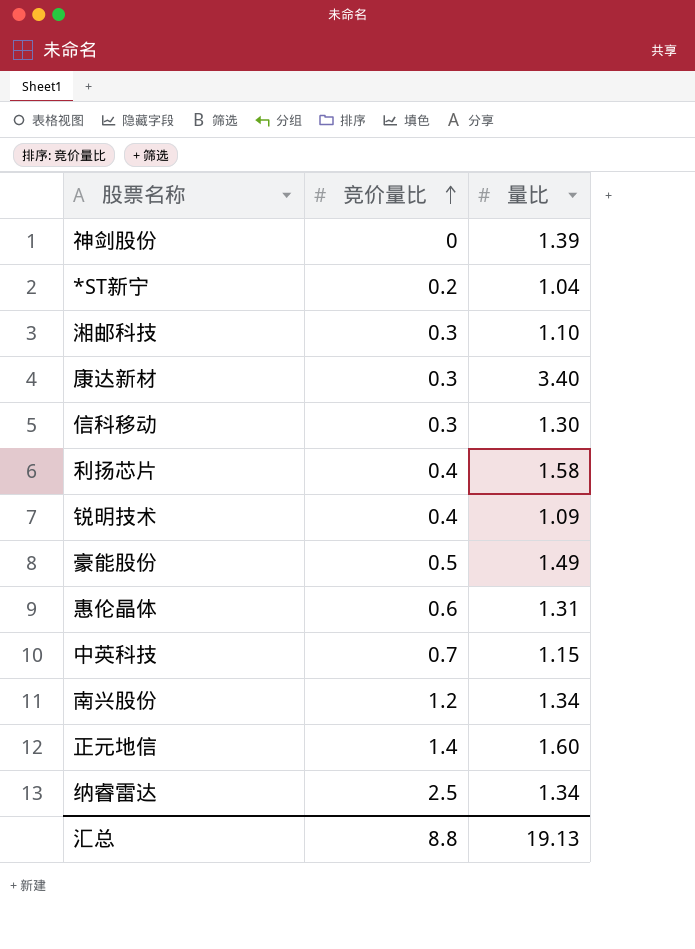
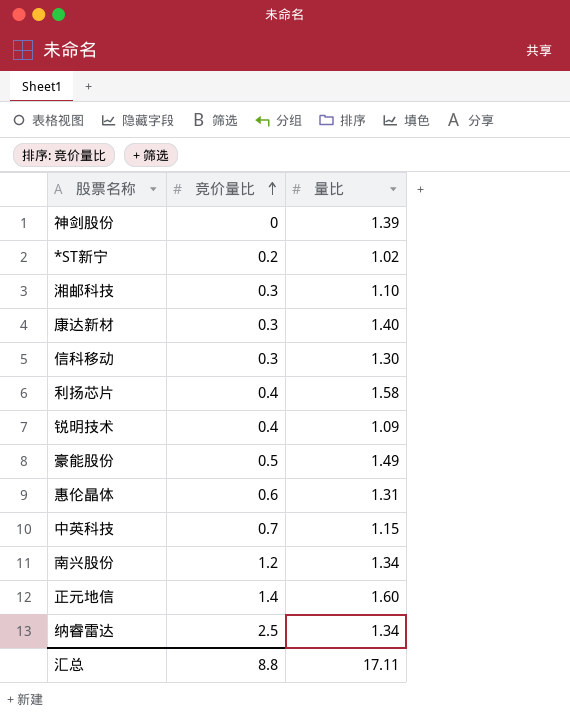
*ST新宁 | 量比: 1.04 -> 1.02
康达新材 | 量比: 3.40 -> 1.40
汇总 | 量比: 19.13 -> 17.11

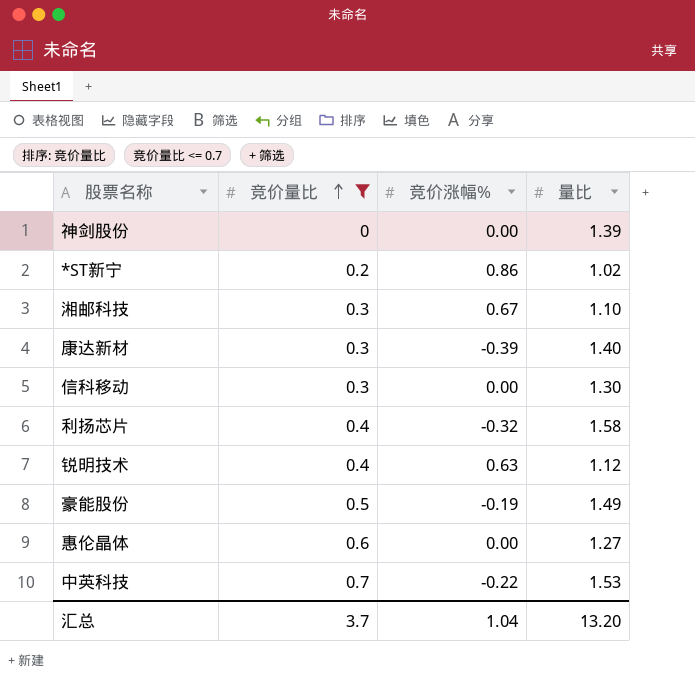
filter: none -> 竞价量比 <= 0.7
column 竞价涨幅% | position: none -> 3
锐明技术 | 量比: 1.09 -> 1.12
惠伦晶体 | 量比: 1.31 -> 1.27
中英科技 | 量比: 1.15 -> 1.53
汇总 | 竞价量比: 8.8 -> 3.7
汇总 | 量比: 17.11 -> 13.20

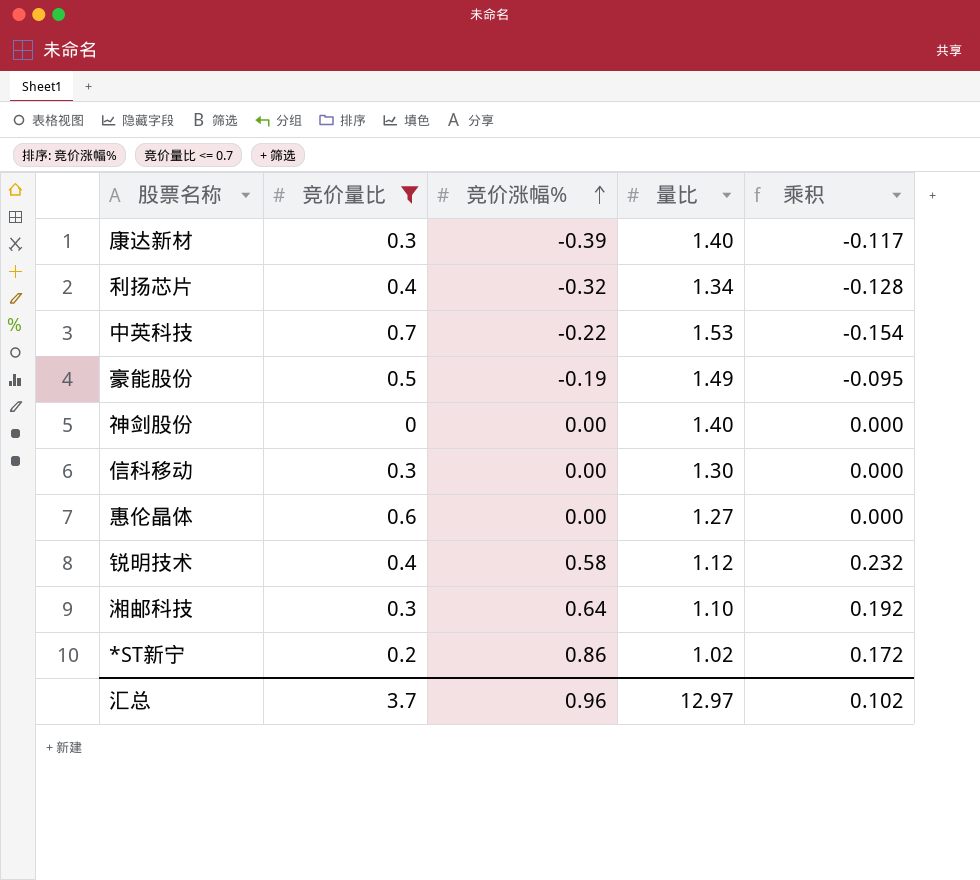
row order: 竞价量比 ascending -> 竞价涨幅% ascending
column 乘积 | formula: none -> [竞价量比] * [竞价涨幅%]
利扬芯片 | 量比: 1.58 -> 1.34
神剑股份 | 量比: 1.39 -> 1.40
锐明技术 | 竞价涨幅%: 0.63 -> 0.58
湘邮科技 | 竞价涨幅%: 0.67 -> 0.64
汇总 | 竞价涨幅%: 1.04 -> 0.96
汇总 | 量比: 13.20 -> 12.97

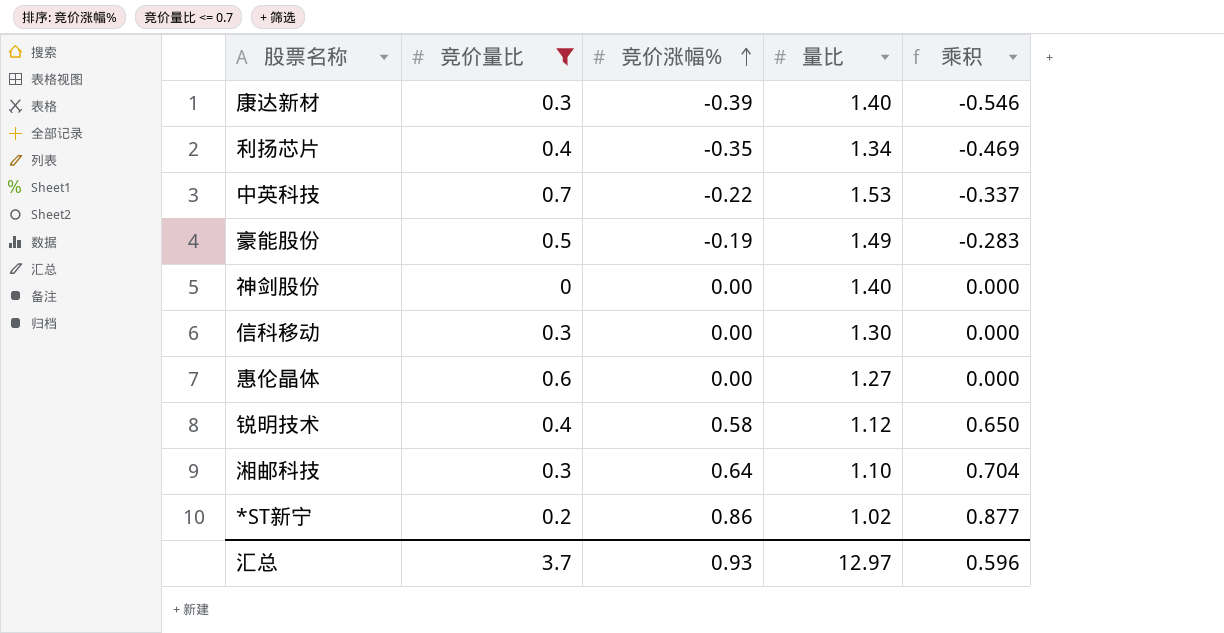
column 乘积 | formula: [竞价量比] * [竞价涨幅%] -> [竞价涨幅%] * [量比]
利扬芯片 | 竞价涨幅%: -0.32 -> -0.35
汇总 | 竞价涨幅%: 0.96 -> 0.93
汇总 | 乘积: 0.102 -> 0.596

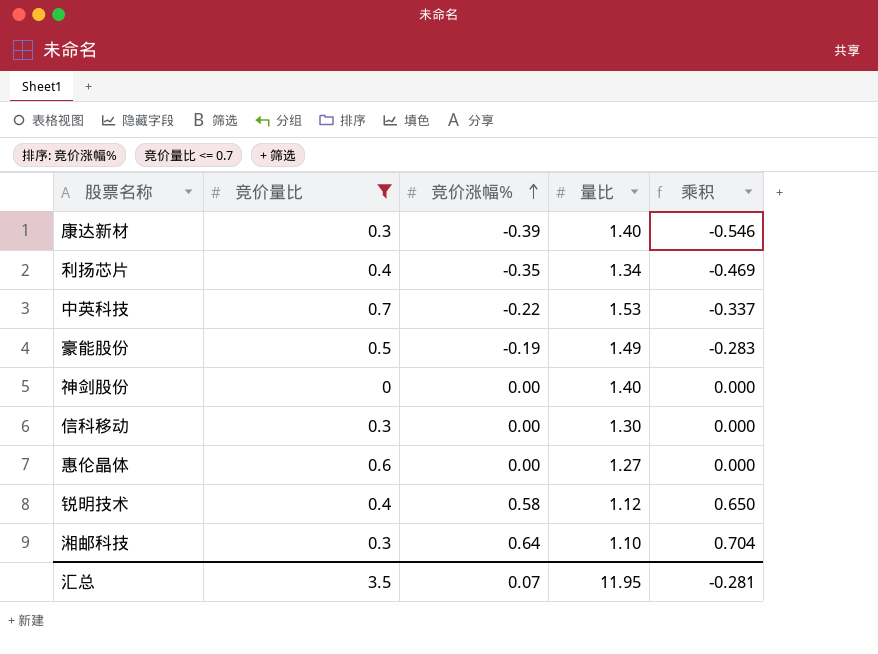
row *ST新宁: 0.2 | 0.86 | 1.02 | 0.877 -> none
汇总 | 竞价量比: 3.7 -> 3.5
汇总 | 竞价涨幅%: 0.93 -> 0.07
汇总 | 量比: 12.97 -> 11.95
汇总 | 乘积: 0.596 -> -0.281

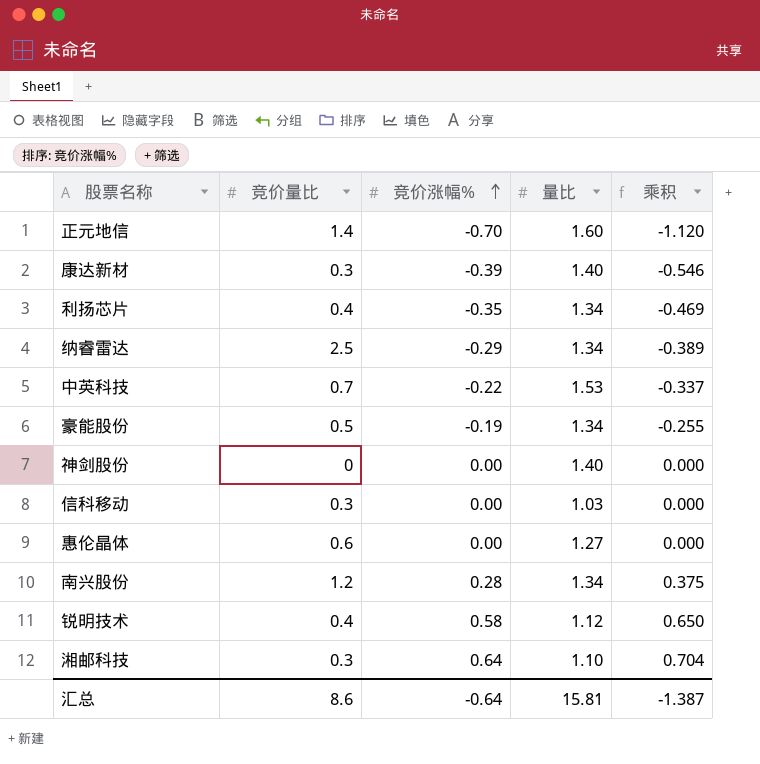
filter: 竞价量比 <= 0.7 -> none
豪能股份 | 量比: 1.49 -> 1.34
豪能股份 | 乘积: -0.283 -> -0.255
信科移动 | 量比: 1.30 -> 1.03
汇总 | 竞价量比: 3.5 -> 8.6
汇总 | 竞价涨幅%: 0.07 -> -0.64
汇总 | 量比: 11.95 -> 15.81
汇总 | 乘积: -0.281 -> -1.387

